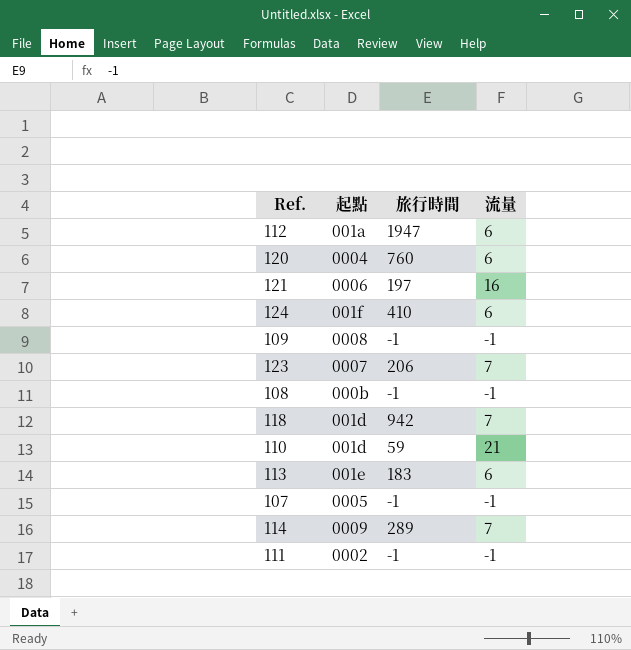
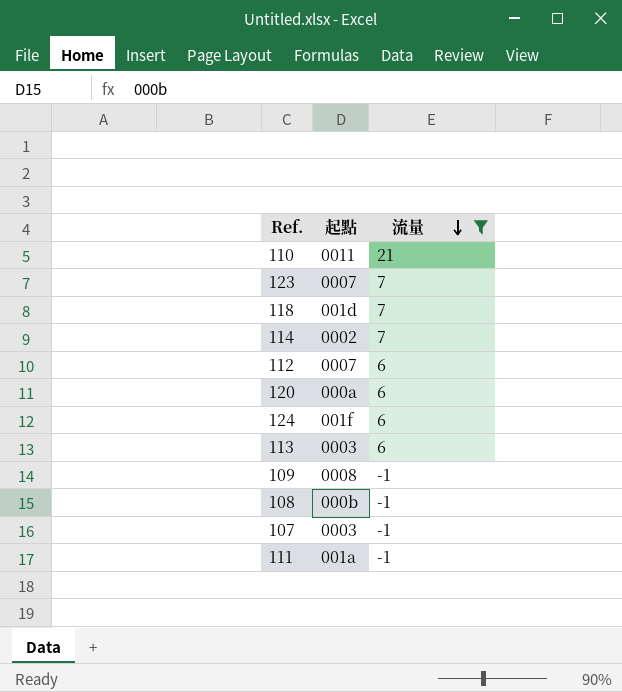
filter: none -> 流量 != 16
row order: none -> 流量 descending
column 旅行時間 | position: 3 -> none
110 | 起點: 001d -> 0011
114 | 起點: 0009 -> 0002
112 | 起點: 001a -> 0007
120 | 起點: 0004 -> 000a
113 | 起點: 001e -> 0003
107 | 起點: 0005 -> 0003
111 | 起點: 0002 -> 001a

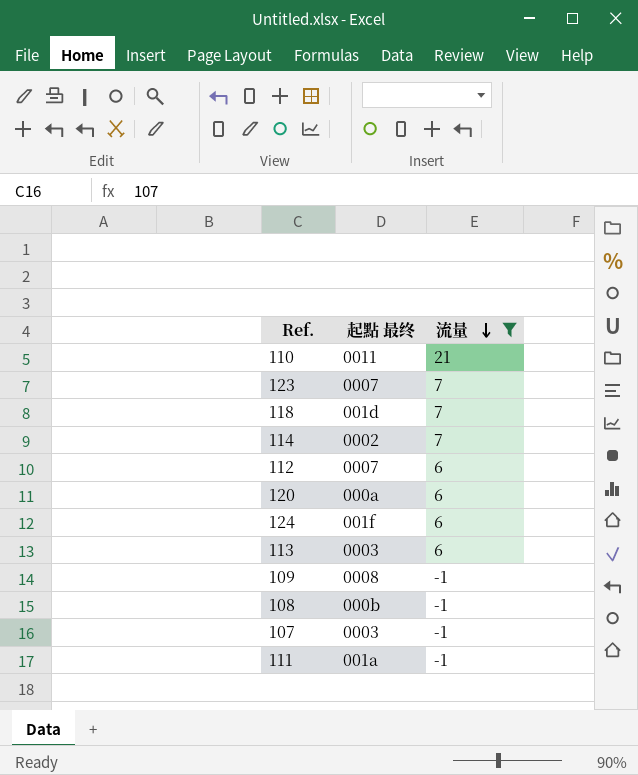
column name: 起點 -> 起點 最终

